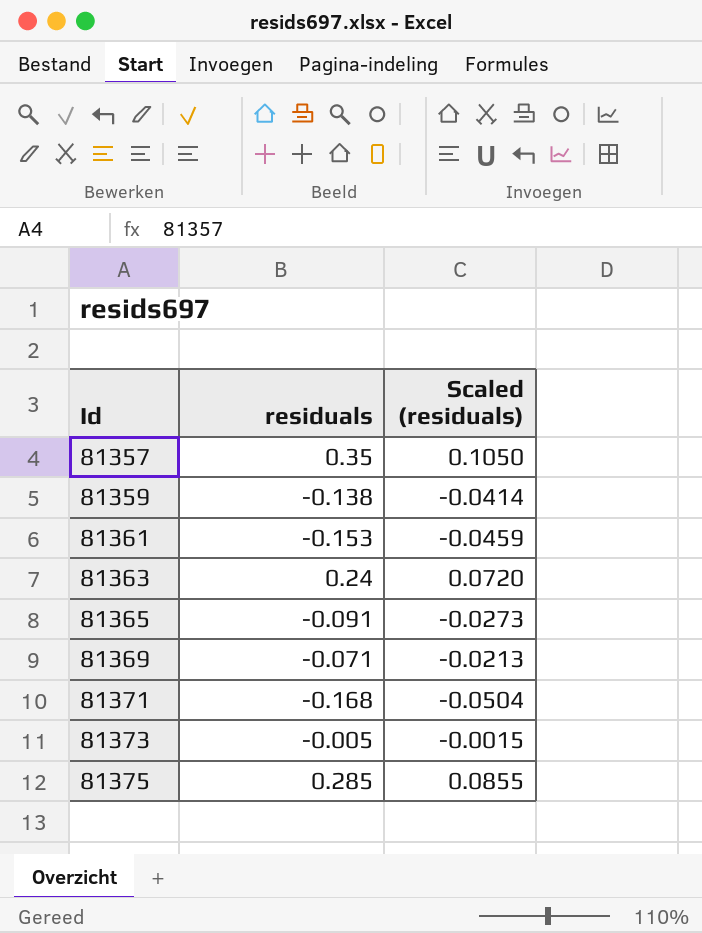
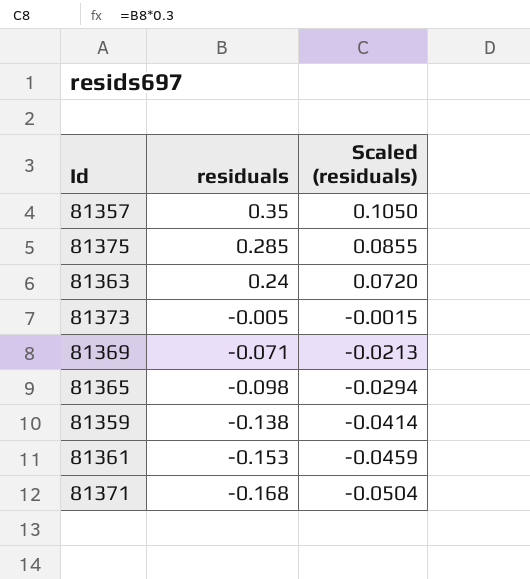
row order: Id ascending -> residuals descending
81365 | residuals: -0.091 -> -0.098
81365 | Scaled (residuals): -0.0273 -> -0.0294

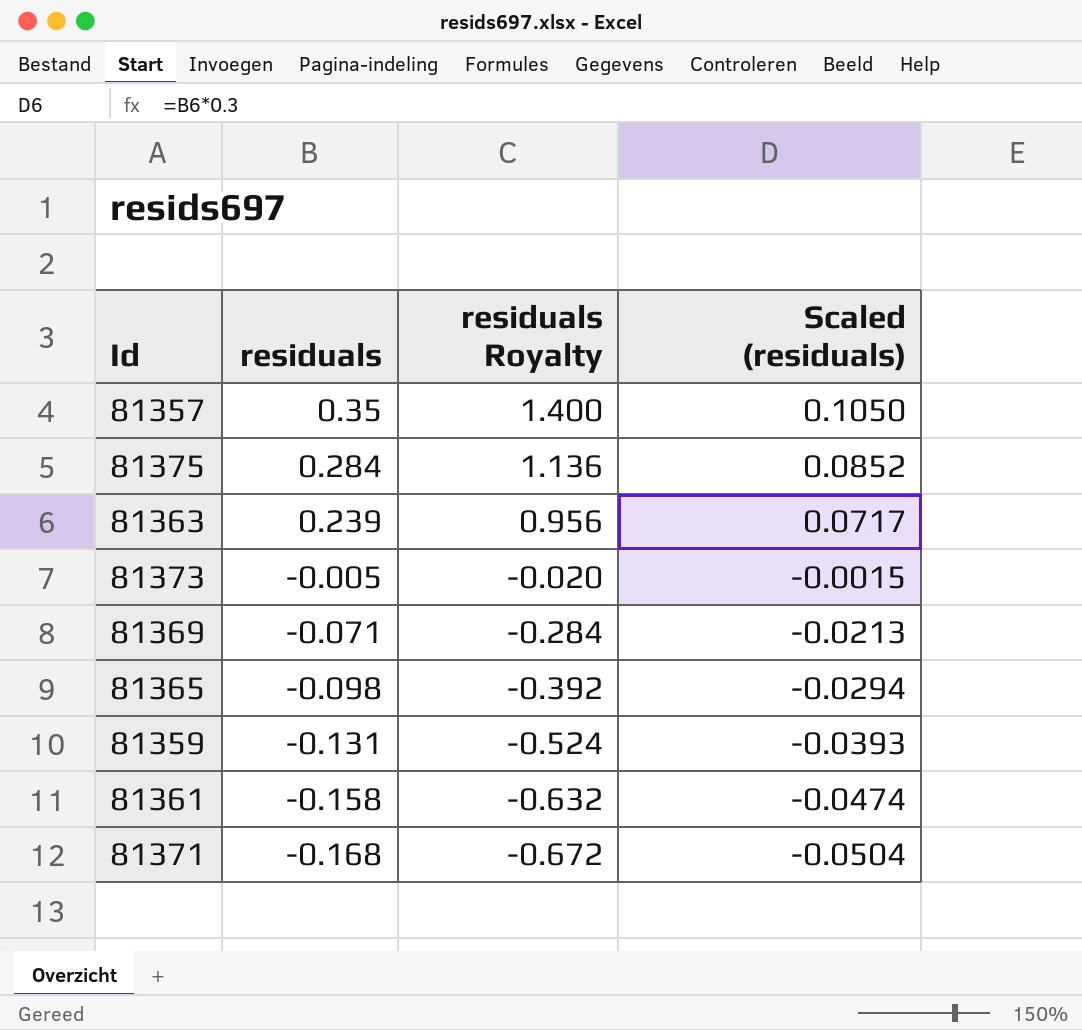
column residuals Royalty | formula: none -> [residuals] * 4
81375 | residuals: 0.285 -> 0.284
81375 | Scaled (residuals): 0.0855 -> 0.0852
81363 | residuals: 0.24 -> 0.239
81363 | Scaled (residuals): 0.0720 -> 0.0717
81359 | residuals: -0.138 -> -0.131
81359 | Scaled (residuals): -0.0414 -> -0.0393
81361 | residuals: -0.153 -> -0.158
81361 | Scaled (residuals): -0.0459 -> -0.0474

